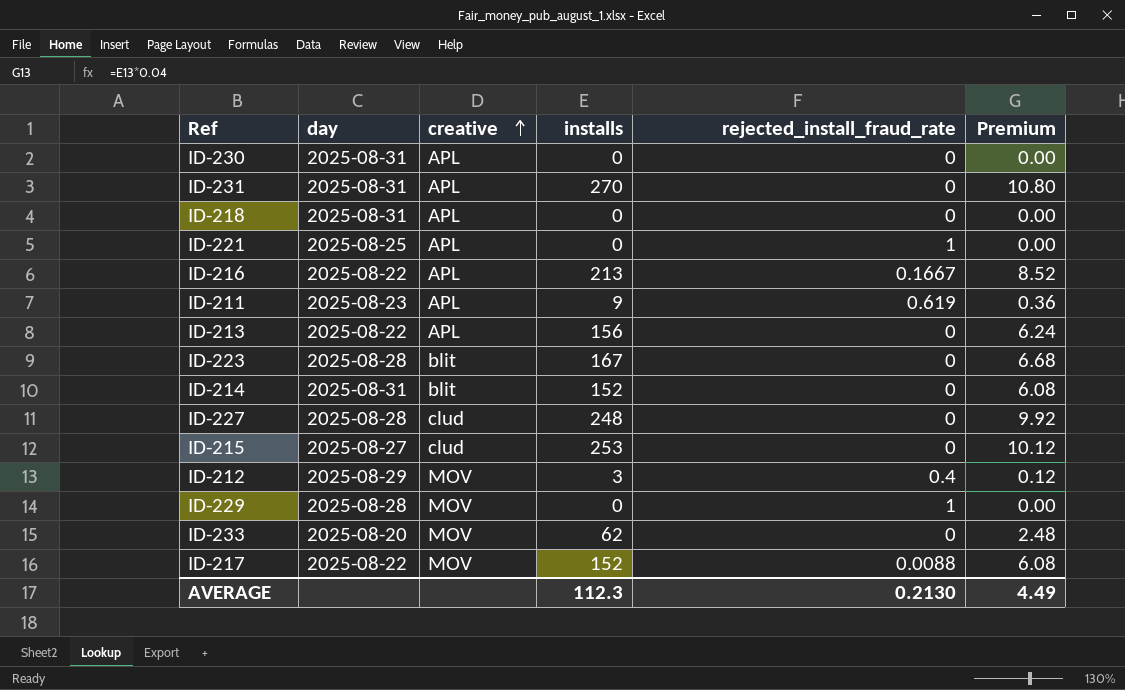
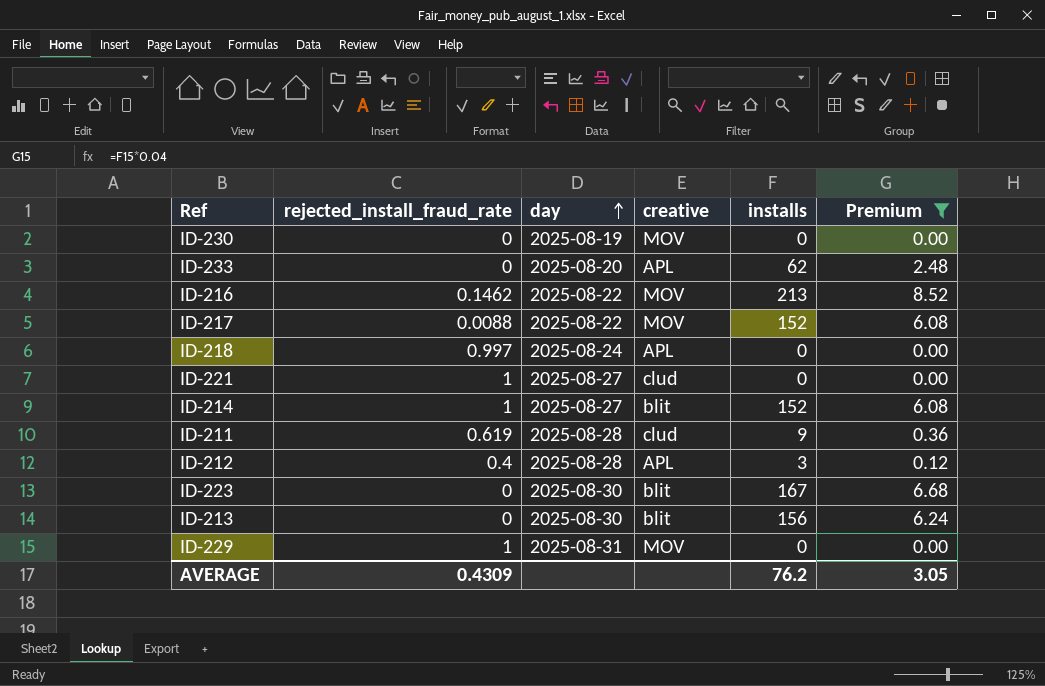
filter: none -> Premium <= 8.52
row order: creative ascending -> day ascending
column rejected_install_fraud_rate | position: 5 -> 2
ID-230 | day: 2025-08-31 -> 2025-08-19
ID-230 | creative: APL -> MOV
ID-233 | creative: MOV -> APL
ID-216 | rejected_install_fraud_rate: 0.1667 -> 0.1462
ID-216 | creative: APL -> MOV
ID-218 | rejected_install_fraud_rate: 0 -> 0.997
ID-218 | day: 2025-08-31 -> 2025-08-24
ID-221 | day: 2025-08-25 -> 2025-08-27
ID-221 | creative: APL -> clud
ID-214 | rejected_install_fraud_rate: 0 -> 1
ID-214 | day: 2025-08-31 -> 2025-08-27
ID-211 | day: 2025-08-23 -> 2025-08-28
ID-211 | creative: APL -> clud
ID-212 | day: 2025-08-29 -> 2025-08-28
ID-212 | creative: MOV -> APL
ID-223 | day: 2025-08-28 -> 2025-08-30
ID-213 | day: 2025-08-22 -> 2025-08-30
ID-213 | creative: APL -> blit
ID-229 | day: 2025-08-28 -> 2025-08-31
AVERAGE | rejected_install_fraud_rate: 0.2130 -> 0.4309
AVERAGE | installs: 112.3 -> 76.2
AVERAGE | Premium: 4.49 -> 3.05

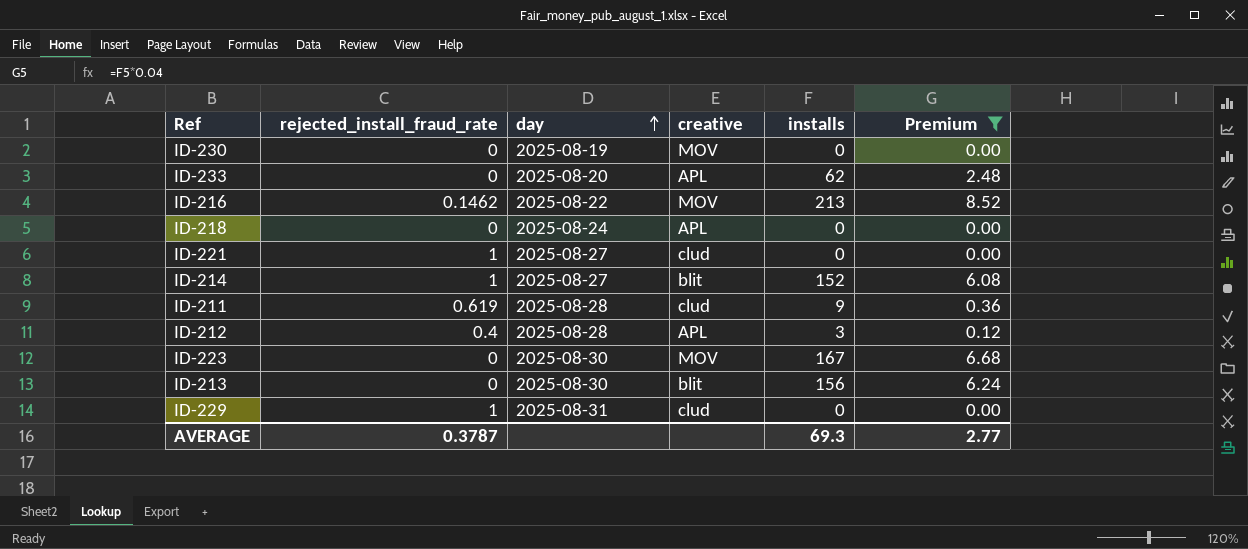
row ID-217: 0.0088 | 2025-08-22 | MOV | 152 | 6.08 -> none
ID-218 | rejected_install_fraud_rate: 0.997 -> 0
ID-223 | creative: blit -> MOV
ID-229 | creative: MOV -> clud
AVERAGE | rejected_install_fraud_rate: 0.4309 -> 0.3787
AVERAGE | installs: 76.2 -> 69.3
AVERAGE | Premium: 3.05 -> 2.77

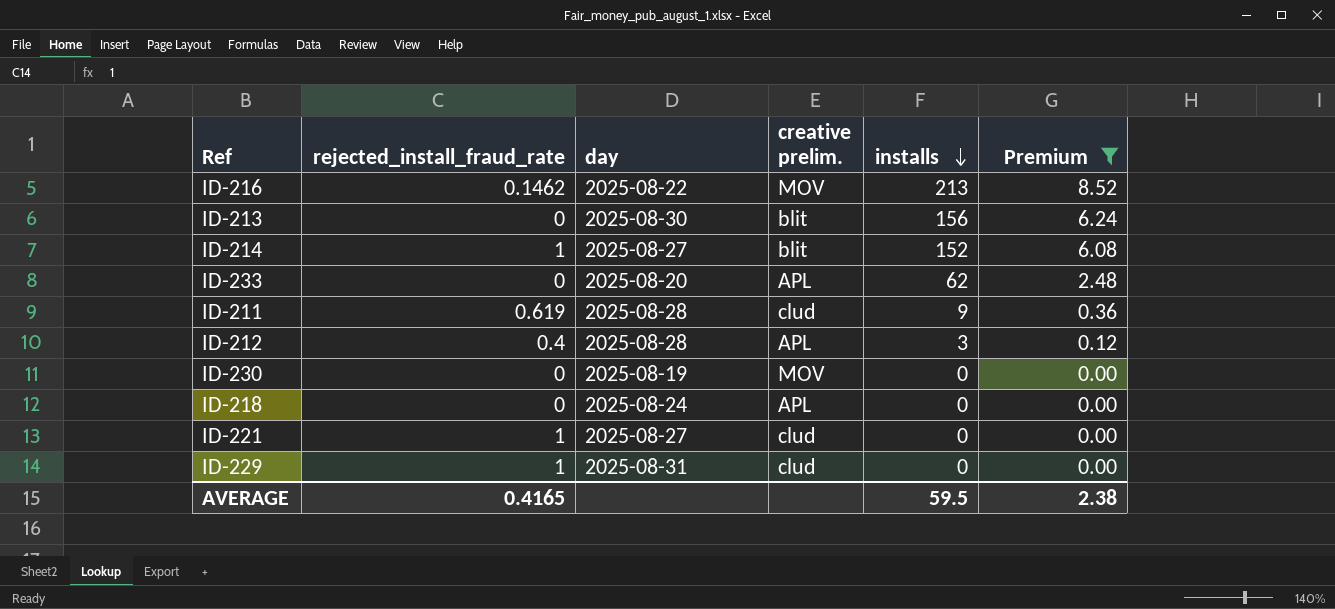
row order: day ascending -> installs descending
column name: creative -> creative prelim.
row ID-223: 0 | 2025-08-30 | MOV | 167 | 6.68 -> none
AVERAGE | rejected_install_fraud_rate: 0.3787 -> 0.4165
AVERAGE | installs: 69.3 -> 59.5
AVERAGE | Premium: 2.77 -> 2.38

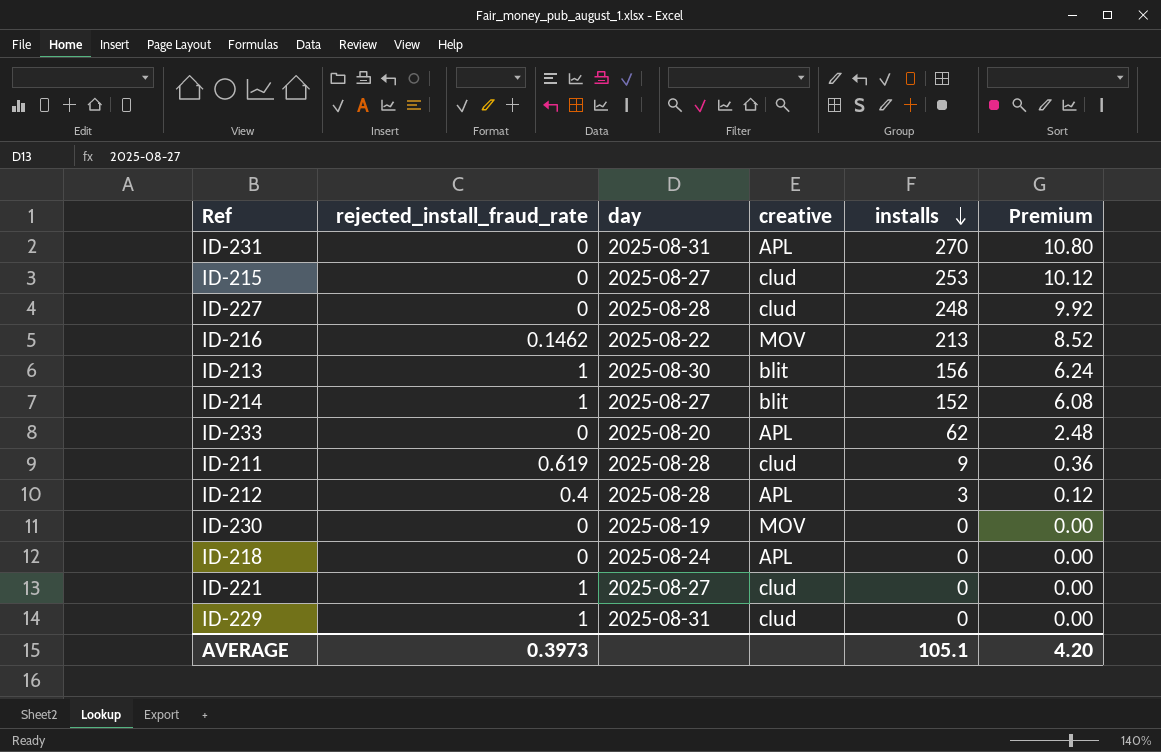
filter: Premium <= 8.52 -> none
column name: creative prelim. -> creative
ID-213 | rejected_install_fraud_rate: 0 -> 1
AVERAGE | rejected_install_fraud_rate: 0.4165 -> 0.3973
AVERAGE | installs: 59.5 -> 105.1
AVERAGE | Premium: 2.38 -> 4.20

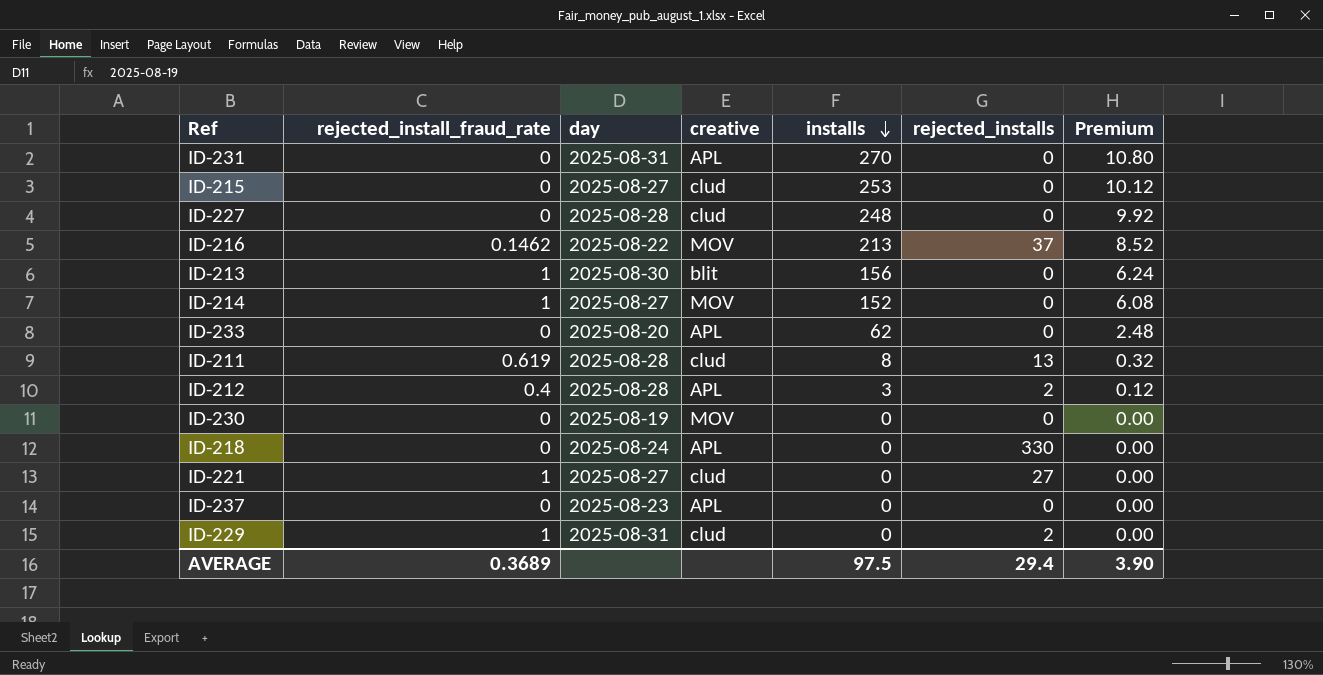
column rejected_installs | position: none -> 6
ID-214 | creative: blit -> MOV
ID-211 | installs: 9 -> 8
ID-211 | Premium: 0.36 -> 0.32
row ID-237: none -> 0 | 2025-08-23 | APL | 0 | 0 | 0.00
AVERAGE | rejected_install_fraud_rate: 0.3973 -> 0.3689
AVERAGE | installs: 105.1 -> 97.5
AVERAGE | Premium: 4.20 -> 3.90

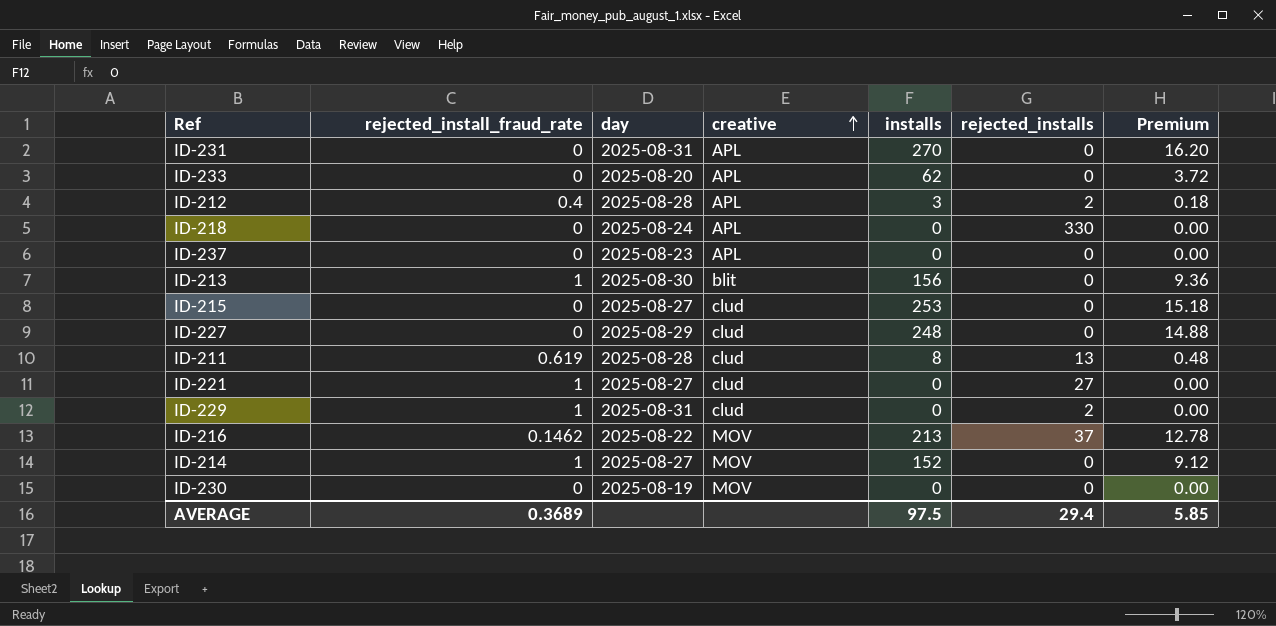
row order: installs descending -> creative ascending
column Premium | formula: [installs] * 0.04 -> [installs] * 0.06
ID-227 | day: 2025-08-28 -> 2025-08-29
AVERAGE | Premium: 3.90 -> 5.85

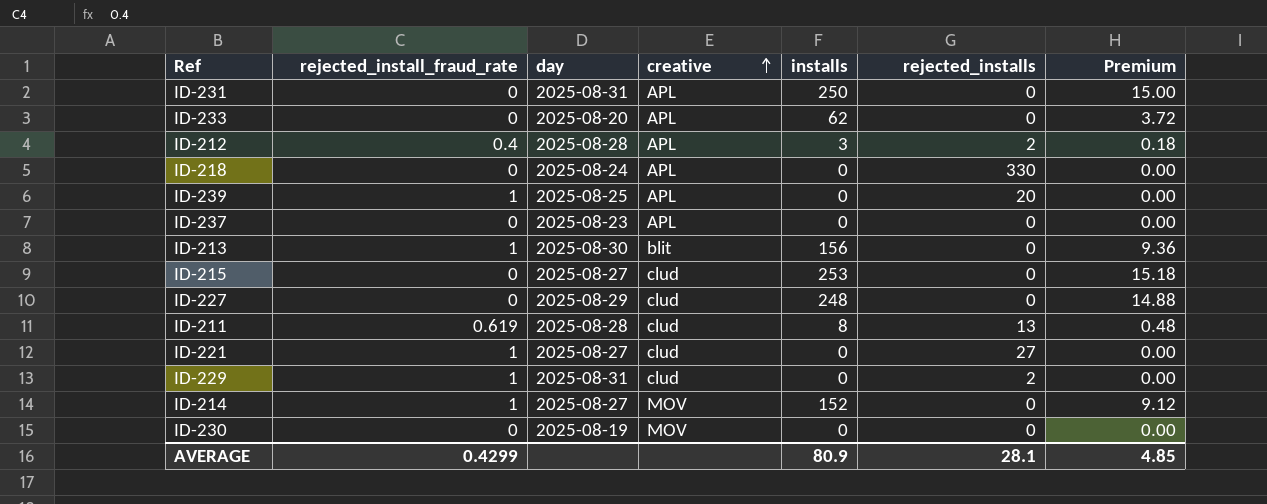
row ID-216: 0.1462 | 2025-08-22 | MOV | 213 | 37 | 12.78 -> none
ID-231 | installs: 270 -> 250
ID-231 | Premium: 16.20 -> 15.00
row ID-239: none -> 1 | 2025-08-25 | APL | 0 | 20 | 0.00
AVERAGE | rejected_install_fraud_rate: 0.3689 -> 0.4299
AVERAGE | installs: 97.5 -> 80.9
AVERAGE | rejected_installs: 29.4 -> 28.1
AVERAGE | Premium: 5.85 -> 4.85

